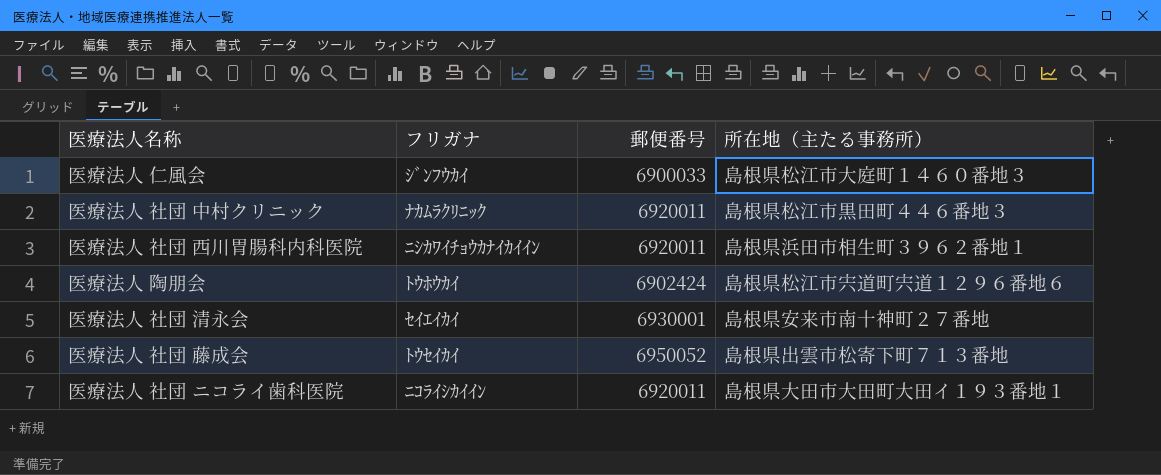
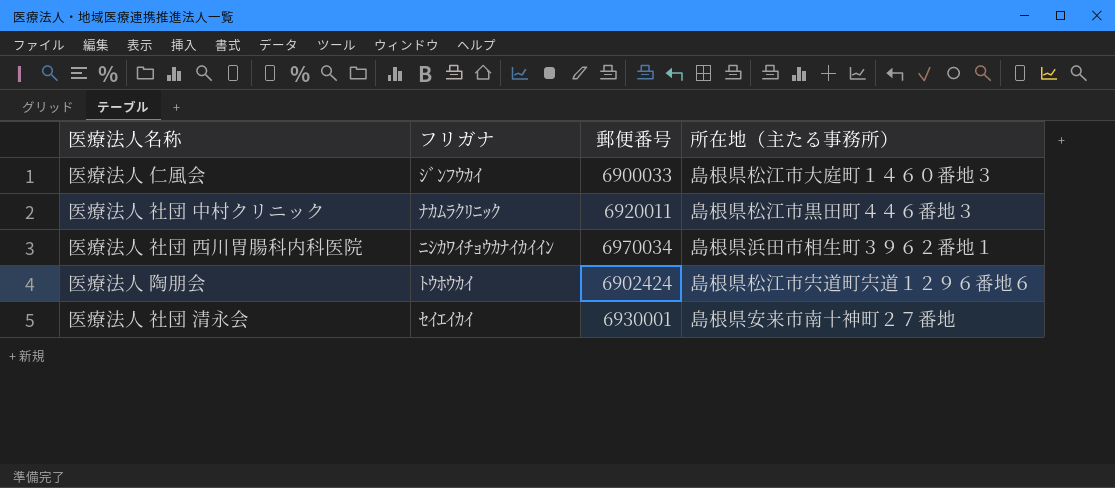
row 医療法人 社団 藤成会: ﾄｳｾｲｶｲ | 6950052 | 島根県出雲市松寄下町７１３番地 -> none
row 医療法人 社団 ニコライ歯科医院: ﾆｺﾗｲｼｶｲｲﾝ | 6920011 | 島根県大田市大田町大田イ１９３番地１ -> none
医療法人 社団 西川胃腸科内科医院 | 郵便番号: 6920011 -> 6970034

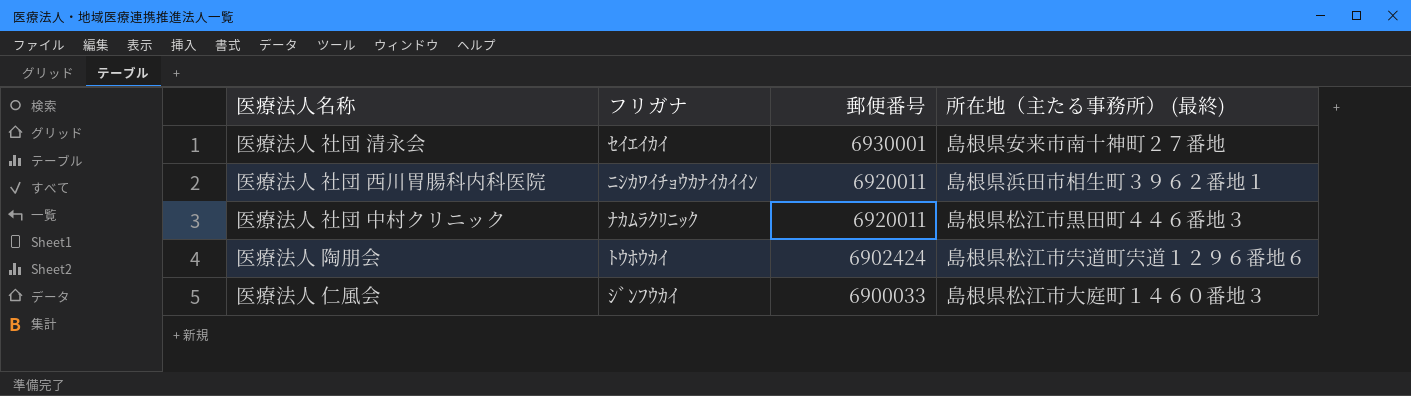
row order: none -> 郵便番号 descending
column name: 所在地（主たる事務所） -> 所在地（主たる事務所） (最終)
医療法人 社団 西川胃腸科内科医院 | 郵便番号: 6970034 -> 6920011

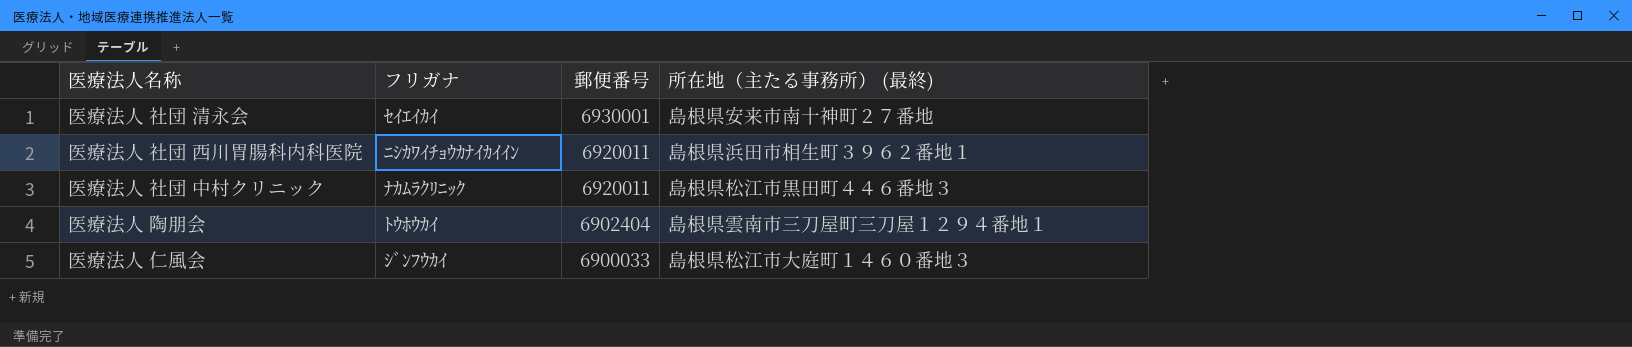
医療法人 陶朋会 | 郵便番号: 6902424 -> 6902404
医療法人 陶朋会 | 所在地（主たる事務所） (最終): 島根県松江市宍道町宍道１２９６番地６ -> 島根県雲南市三刀屋町三刀屋１２９４番地１

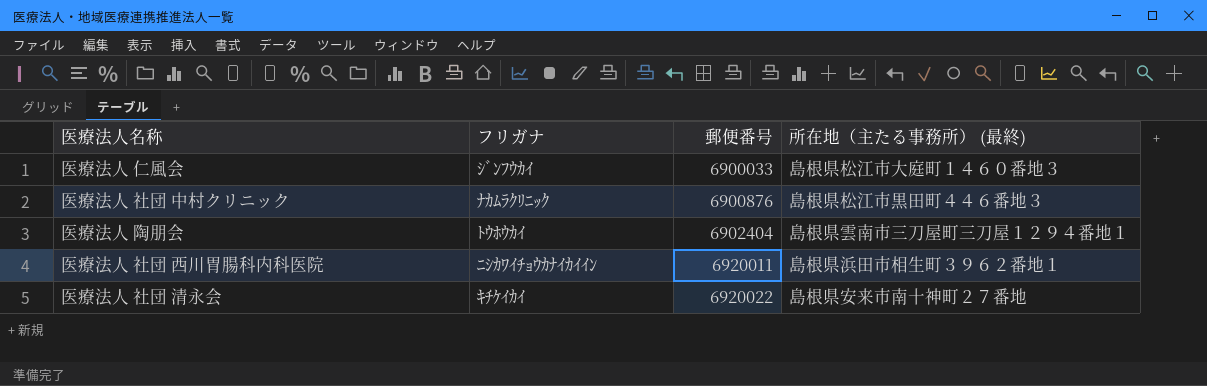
row order: 郵便番号 descending -> 郵便番号 ascending
医療法人 社団 中村クリニック | 郵便番号: 6920011 -> 6900876
医療法人 社団 清永会 | フリガナ: ｾｲｴｲｶｲ -> ｷﾁｹｲｶｲ
医療法人 社団 清永会 | 郵便番号: 6930001 -> 6920022

